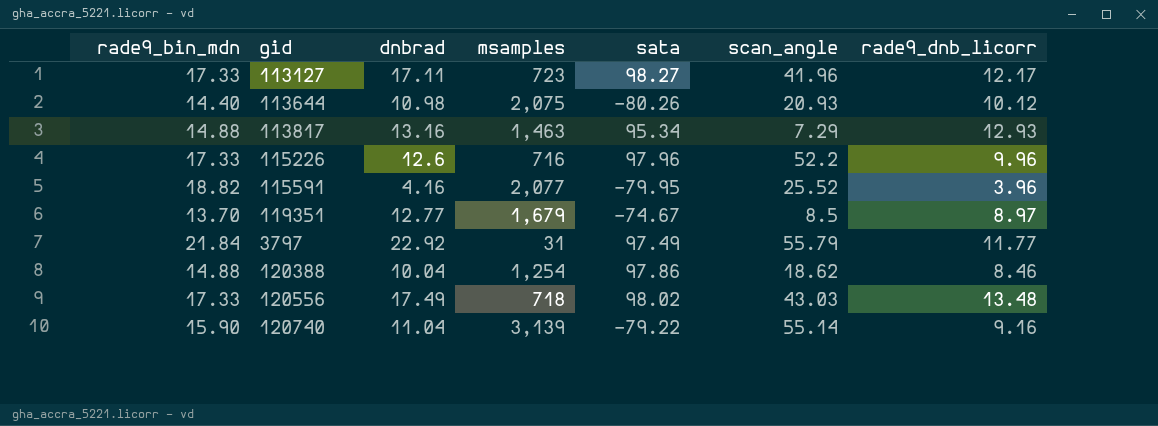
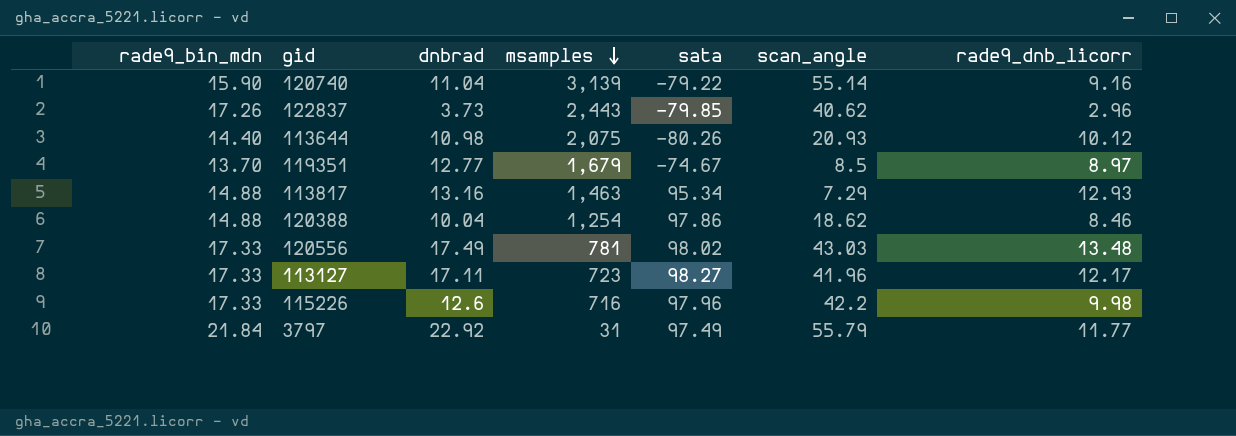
row order: none -> msamples descending
row 115591: 18.82 | 4.16 | 2,077 | -79.95 | 25.52 | 3.96 -> none
row 122837: none -> 17.26 | 3.73 | 2,443 | -79.85 | 40.62 | 2.96
120556 | msamples: 718 -> 781
115226 | scan_angle: 52.2 -> 42.2
115226 | rade9_dnb_licorr: 9.96 -> 9.98

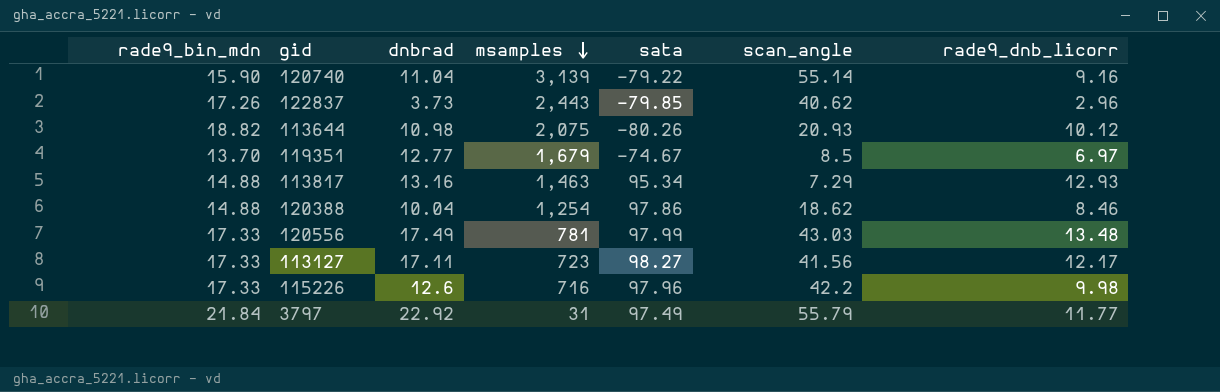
113644 | rade9_bin_mdn: 14.40 -> 18.82
119351 | rade9_dnb_licorr: 8.97 -> 6.97
120556 | sata: 98.02 -> 97.99
113127 | scan_angle: 41.96 -> 41.56

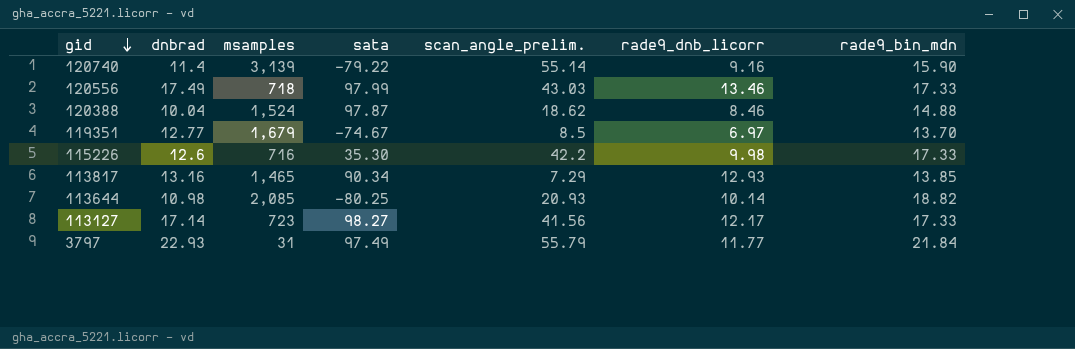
row order: msamples descending -> gid descending
column name: scan_angle -> scan_angle_prelim.
column rade9_bin_mdn | position: 1 -> 7
row 122837: 17.26 | 3.73 | 2,443 | -79.85 | 40.62 | 2.96 -> none
120740 | dnbrad: 11.04 -> 11.4
120556 | msamples: 781 -> 718
120556 | rade9_dnb_licorr: 13.48 -> 13.46
120388 | msamples: 1,254 -> 1,524
120388 | sata: 97.86 -> 97.87
115226 | sata: 97.96 -> 35.30
113817 | msamples: 1,463 -> 1,465
113817 | sata: 95.34 -> 90.34
113817 | rade9_bin_mdn: 14.88 -> 13.85
113644 | msamples: 2,075 -> 2,085
113644 | sata: -80.26 -> -80.25
113644 | rade9_dnb_licorr: 10.12 -> 10.14
113127 | dnbrad: 17.11 -> 17.14
3797 | dnbrad: 22.92 -> 22.93

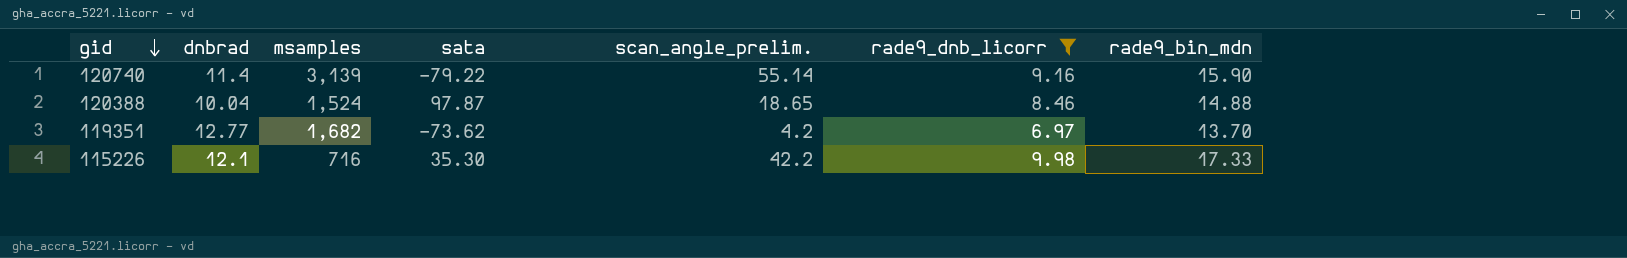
filter: none -> rade9_dnb_licorr <= 9.98
120388 | scan_angle_prelim.: 18.62 -> 18.65
119351 | msamples: 1,679 -> 1,682
119351 | sata: -74.67 -> -73.62
119351 | scan_angle_prelim.: 8.5 -> 4.2
115226 | dnbrad: 12.6 -> 12.1

